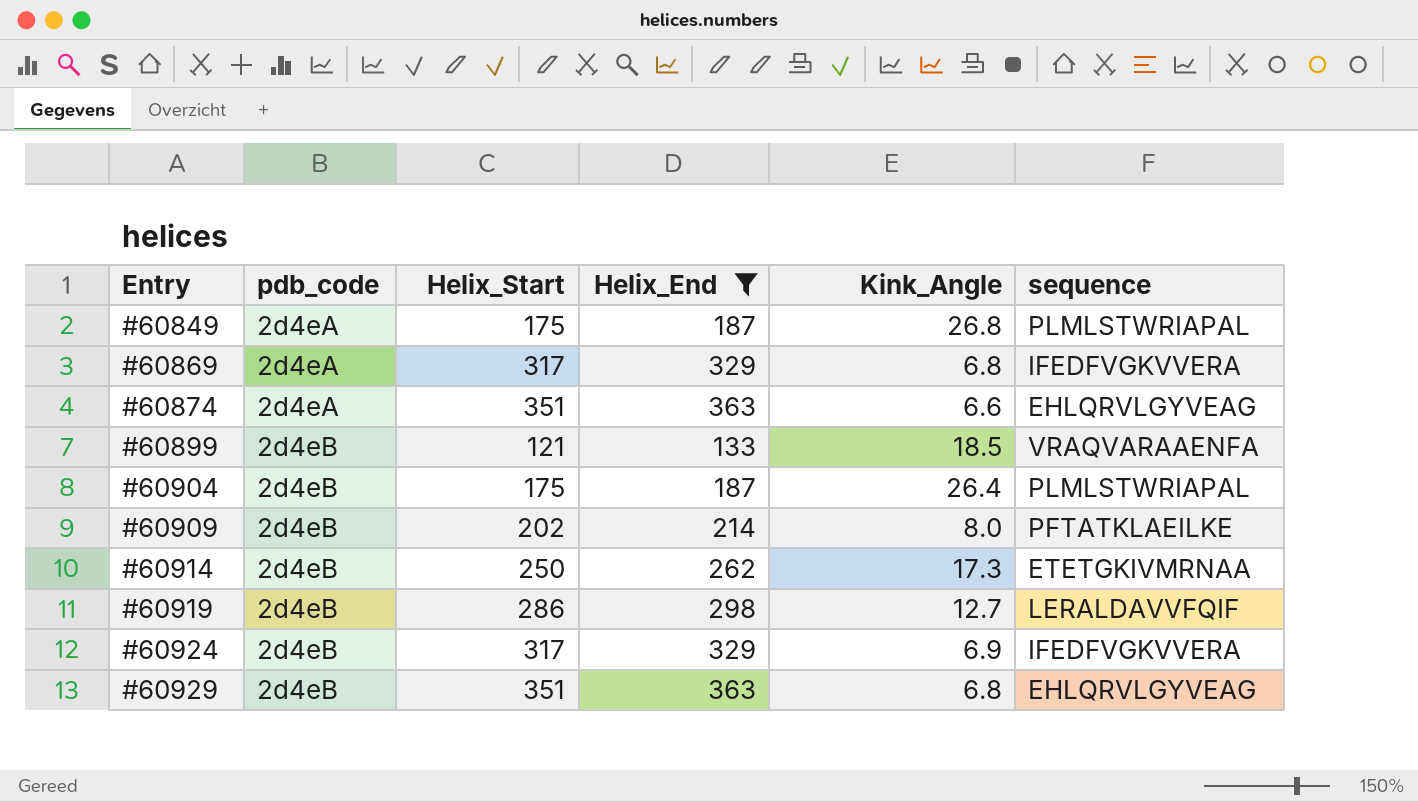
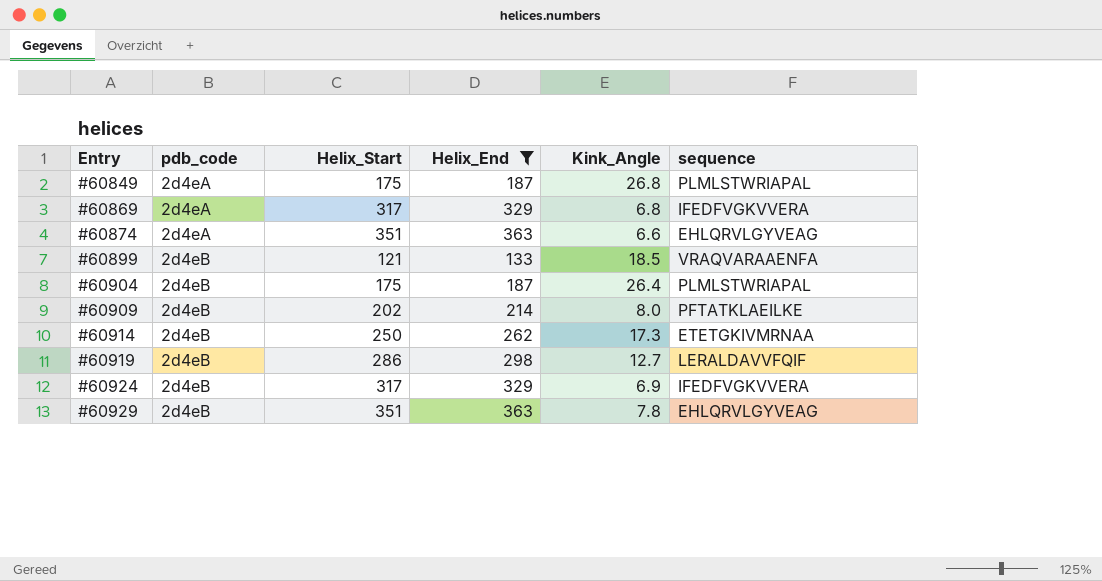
#60929 | Kink_Angle: 6.8 -> 7.8

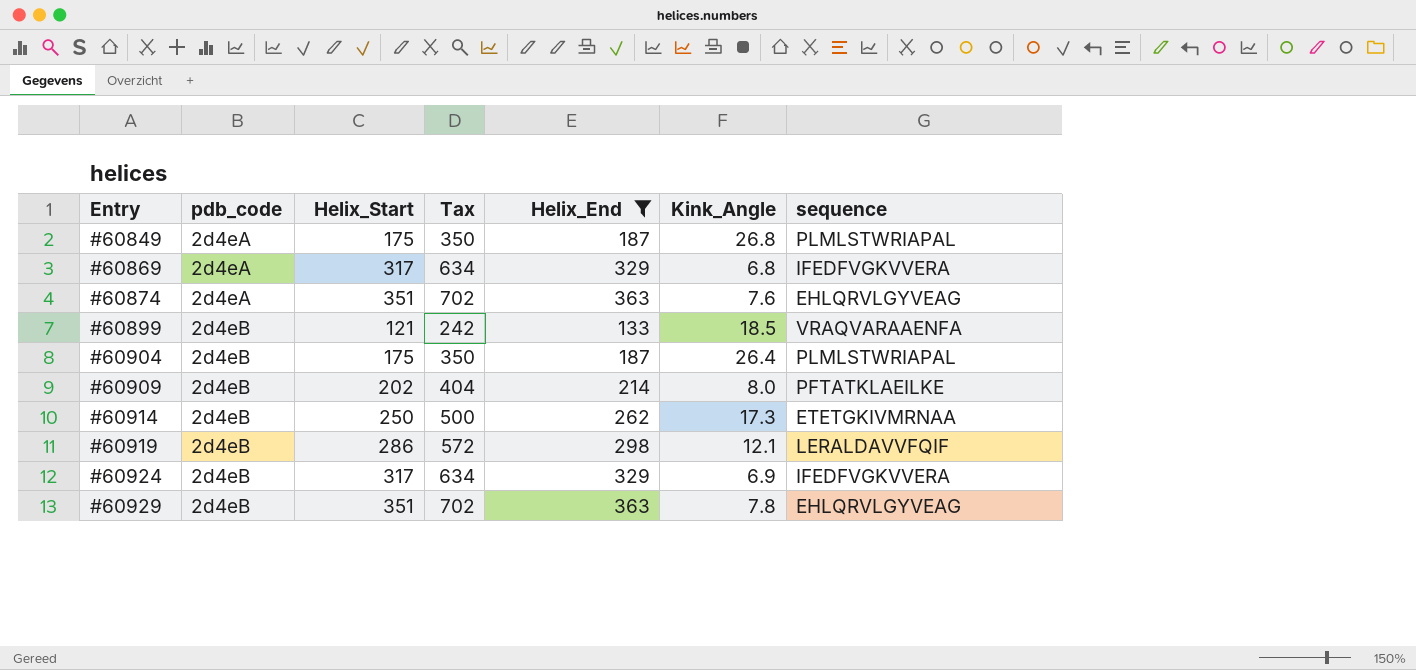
column Tax | formula: none -> [Helix_Start] * 2
#60874 | Kink_Angle: 6.6 -> 7.6
#60919 | Kink_Angle: 12.7 -> 12.1

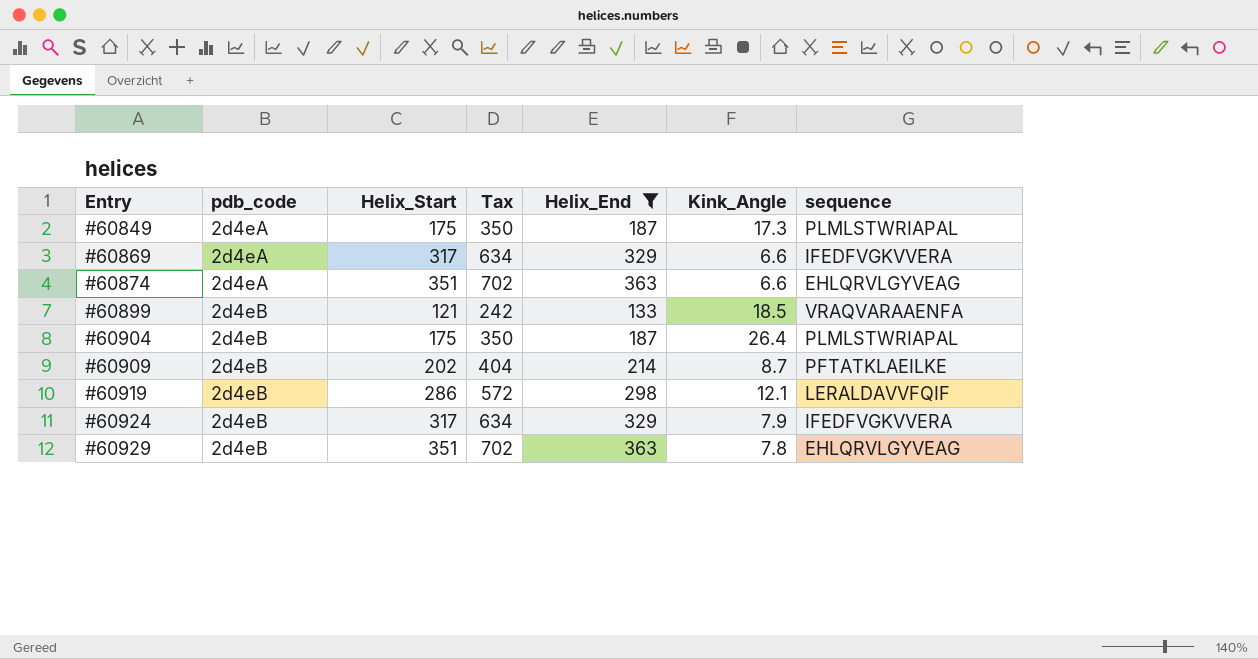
row #60914: 2d4eB | 250 | 500 | 262 | 17.3 | ETETGKIVMRNAA -> none
#60849 | Kink_Angle: 26.8 -> 17.3
#60869 | Kink_Angle: 6.8 -> 6.6
#60874 | Kink_Angle: 7.6 -> 6.6
#60909 | Kink_Angle: 8.0 -> 8.7
#60924 | Kink_Angle: 6.9 -> 7.9

